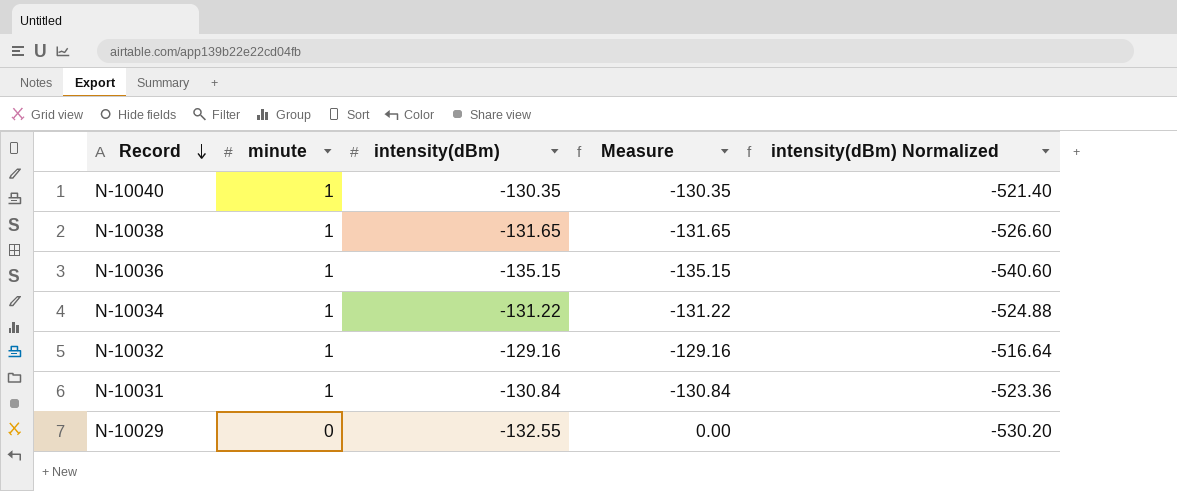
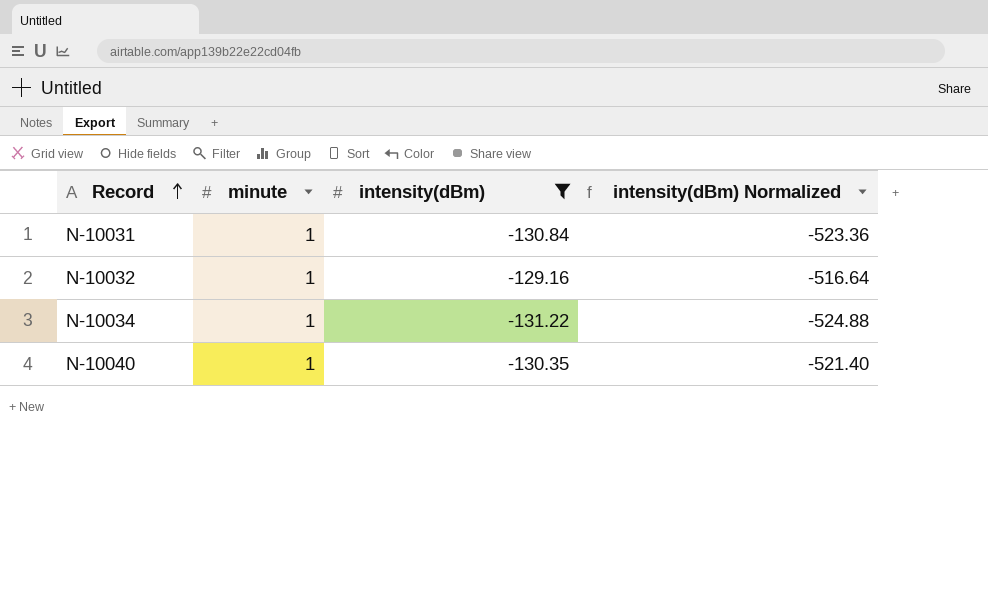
filter: none -> intensity(dBm) >= -131.22
row order: Record descending -> Record ascending
column Measure | formula: [minute] * [intensity(dBm)] -> none

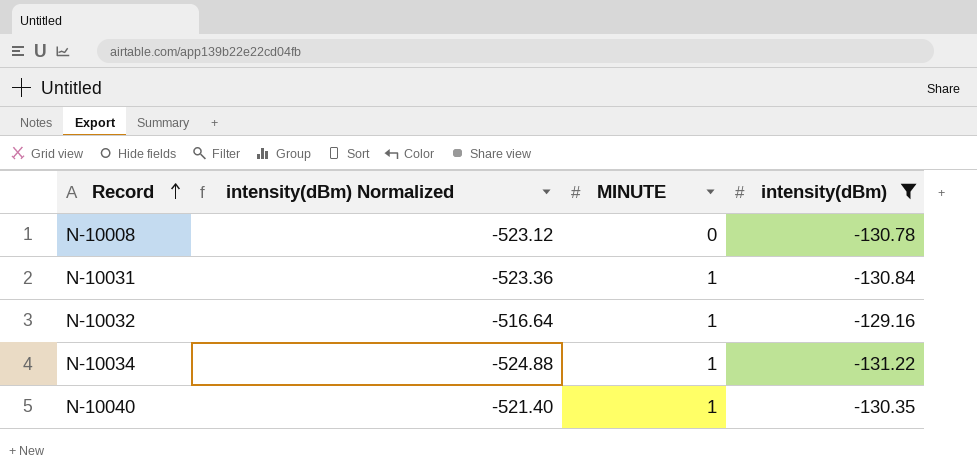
column intensity(dBm) Normalized | position: 4 -> 2
column name: minute -> MINUTE
row N-10008: none -> -523.12 | 0 | -130.78

